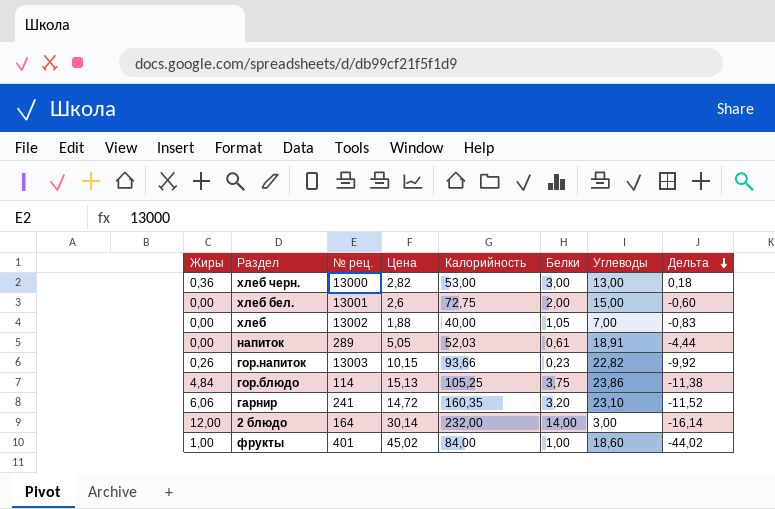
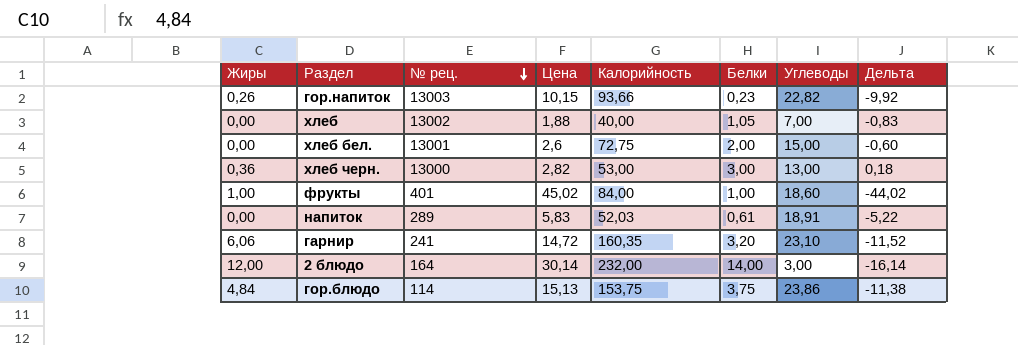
row order: Дельта descending -> № рец. descending
напиток | Цена: 5,05 -> 5,83
напиток | Дельта: -4,44 -> -5,22
гор.блюдо | Калорийность: 105,25 -> 153,75

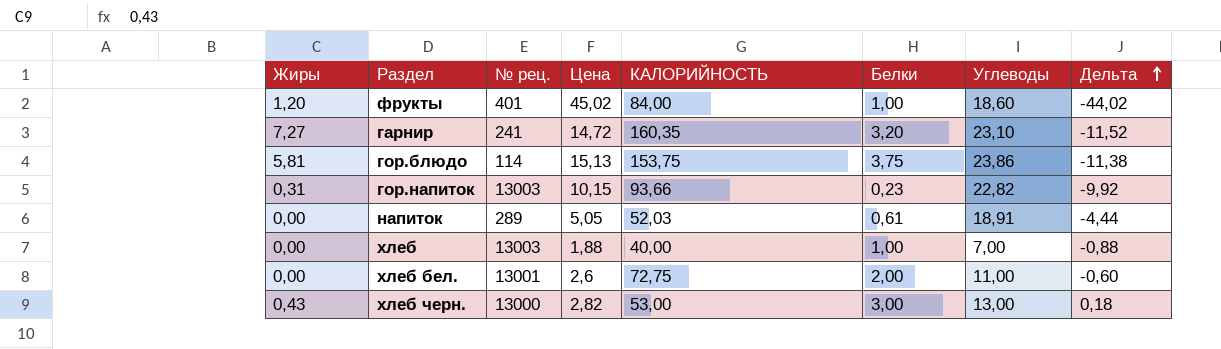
row order: № рец. descending -> Дельта ascending
column name: Калорийность -> КАЛОРИЙНОСТЬ
row 2 блюдо: 12,00 | 164 | 30,14 | 232,00 | 14,00 | 3,00 | -16,14 -> none
фрукты | Жиры: 1,00 -> 1,20
гарнир | Жиры: 6,06 -> 7,27
гор.блюдо | Жиры: 4,84 -> 5,81
гор.напиток | Жиры: 0,26 -> 0,31
напиток | Цена: 5,83 -> 5,05
напиток | Дельта: -5,22 -> -4,44
хлеб | № рец.: 13002 -> 13003
хлеб | Белки: 1,05 -> 1,00
хлеб | Дельта: -0,83 -> -0,88
хлеб бел. | Углеводы: 15,00 -> 11,00
хлеб черн. | Жиры: 0,36 -> 0,43

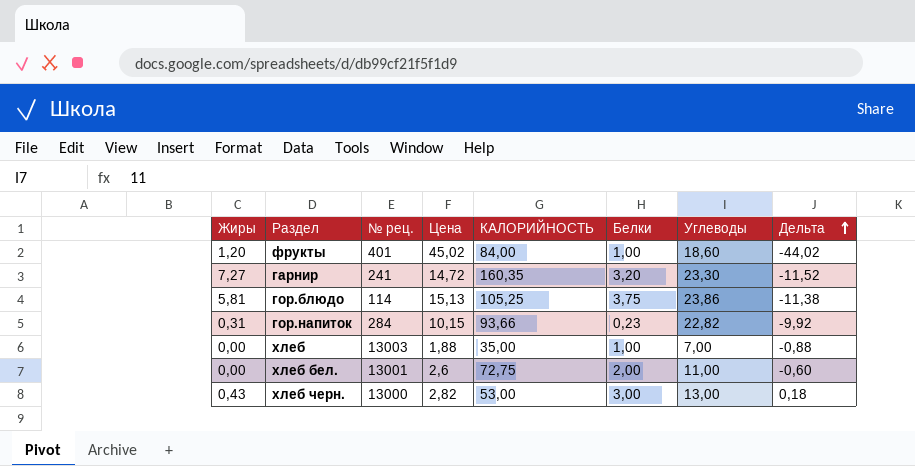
row напиток: 0,00 | 289 | 5,05 | 52,03 | 0,61 | 18,91 | -4,44 -> none
гарнир | Углеводы: 23,10 -> 23,30
гор.блюдо | КАЛОРИЙНОСТЬ: 153,75 -> 105,25
гор.напиток | № рец.: 13003 -> 284
хлеб | КАЛОРИЙНОСТЬ: 40,00 -> 35,00

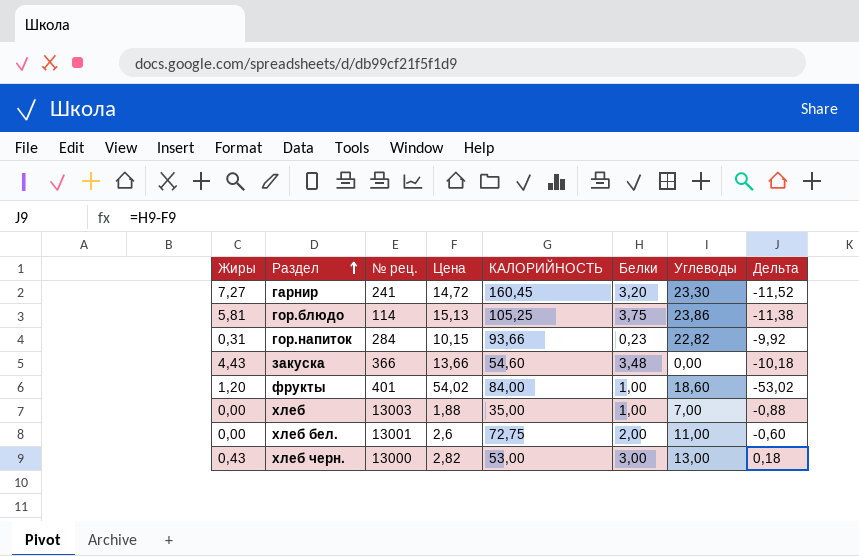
row order: Дельта ascending -> Раздел ascending
гарнир | КАЛОРИЙНОСТЬ: 160,35 -> 160,45
row закуска: none -> 4,43 | 366 | 13,66 | 54,60 | 3,48 | 0,00 | -10,18
фрукты | Цена: 45,02 -> 54,02
фрукты | Дельта: -44,02 -> -53,02

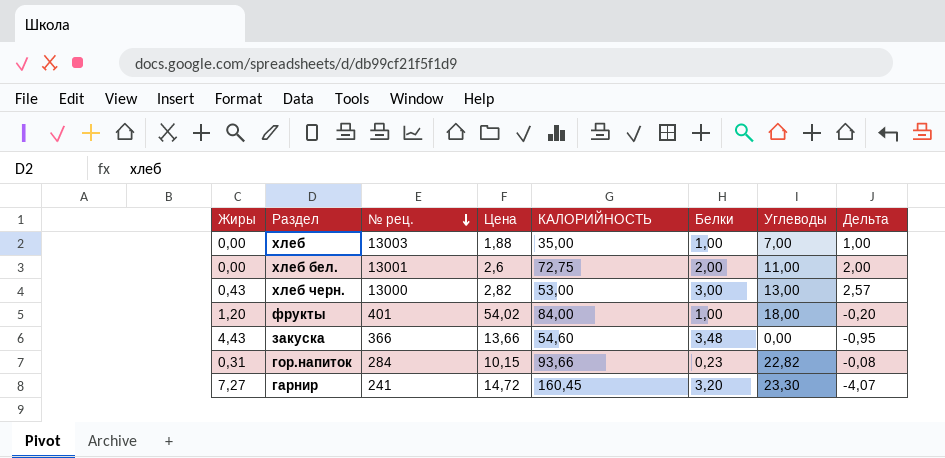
row order: Раздел ascending -> № рец. descending
column Дельта | formula: [Белки] - [Цена] -> [Белки] - [Жиры]
row гор.блюдо: 5,81 | 114 | 15,13 | 105,25 | 3,75 | 23,86 | -11,38 -> none
фрукты | Углеводы: 18,60 -> 18,00

